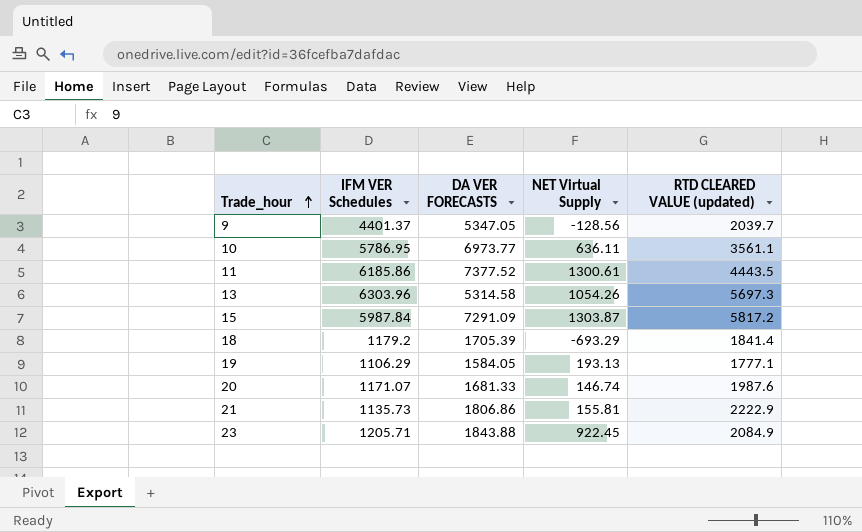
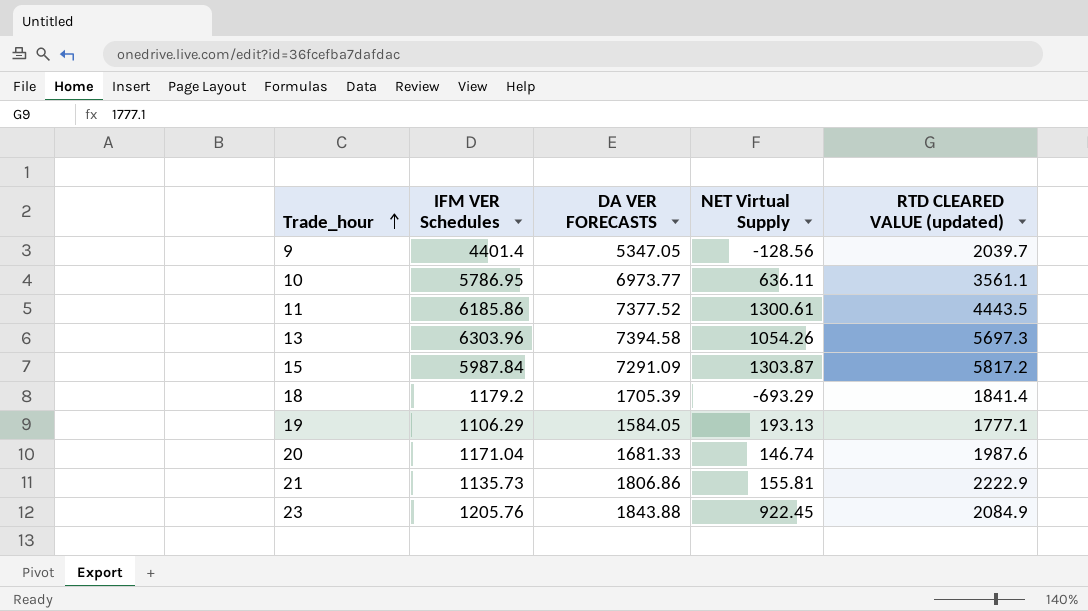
9 | IFM VER Schedules: 4401.37 -> 4401.4
13 | DA VER FORECASTS: 5314.58 -> 7394.58
20 | IFM VER Schedules: 1171.07 -> 1171.04
23 | IFM VER Schedules: 1205.71 -> 1205.76

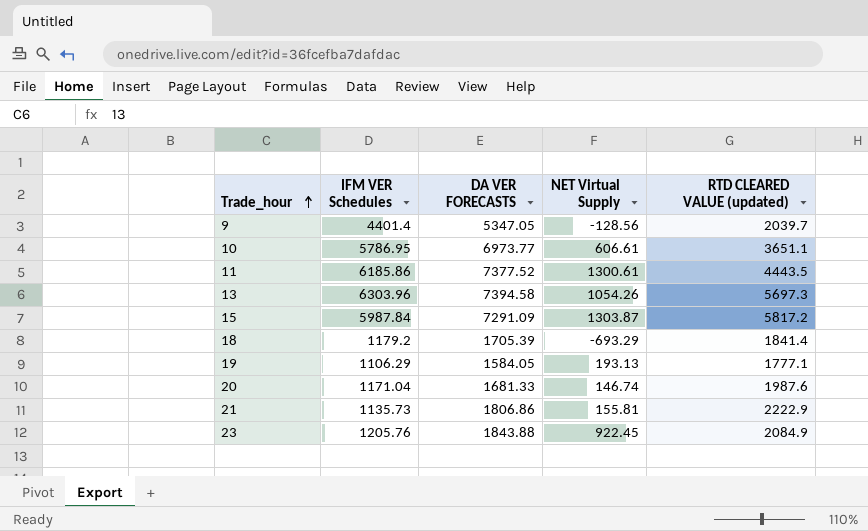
10 | NET Virtual Supply: 636.11 -> 606.61
10 | RTD CLEARED VALUE (updated): 3561.1 -> 3651.1

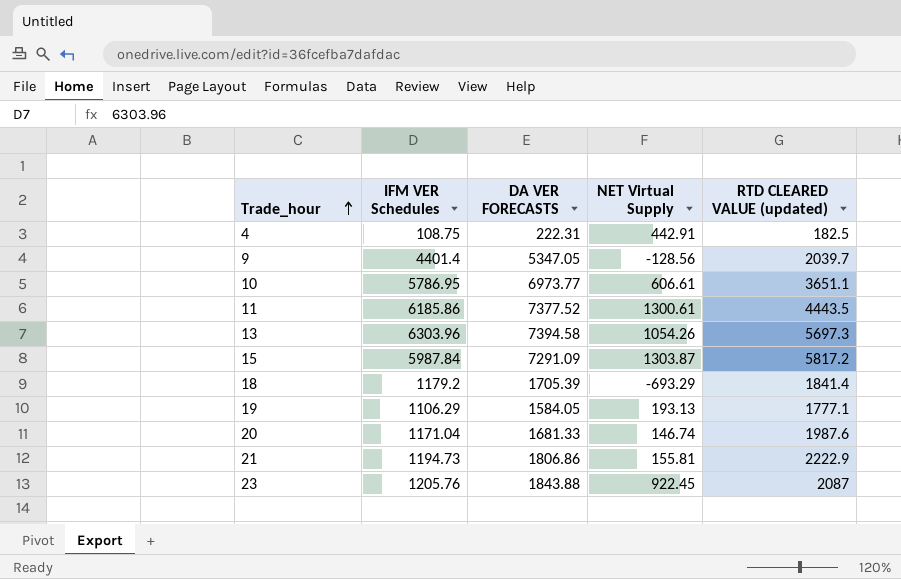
row 4: none -> 108.75 | 222.31 | 442.91 | 182.5
21 | IFM VER Schedules: 1135.73 -> 1194.73
23 | RTD CLEARED VALUE (updated): 2084.9 -> 2087

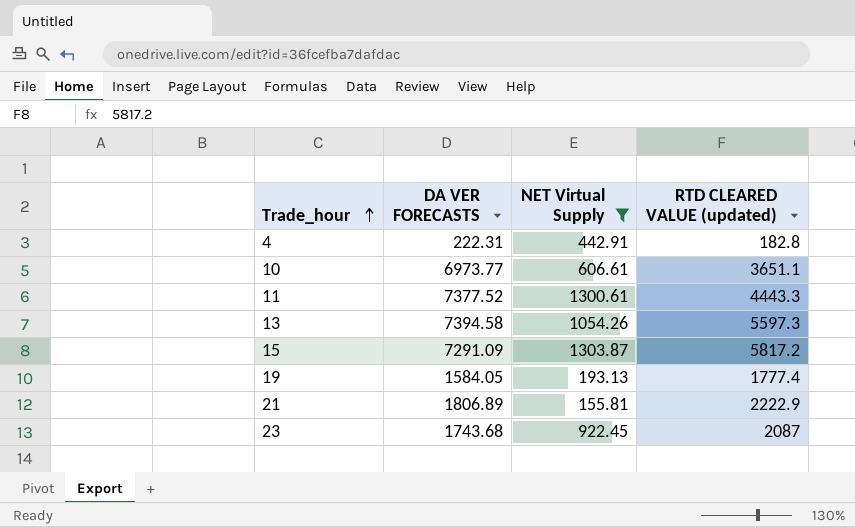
filter: none -> NET Virtual Supply >= 155.81
column IFM VER Schedules | position: 2 -> none
4 | RTD CLEARED VALUE (updated): 182.5 -> 182.8
11 | RTD CLEARED VALUE (updated): 4443.5 -> 4443.3
13 | RTD CLEARED VALUE (updated): 5697.3 -> 5597.3
19 | RTD CLEARED VALUE (updated): 1777.1 -> 1777.4
21 | DA VER FORECASTS: 1806.86 -> 1806.89
23 | DA VER FORECASTS: 1843.88 -> 1743.68

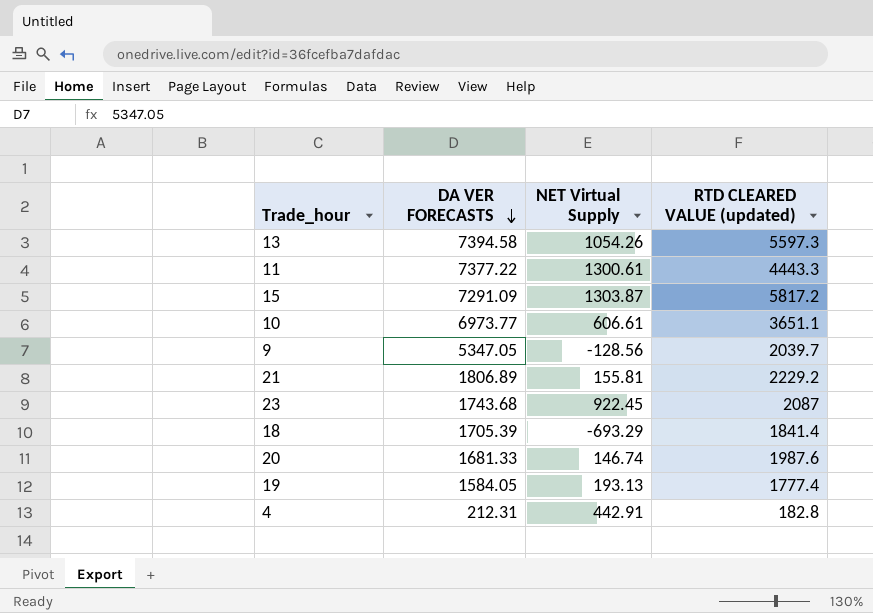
filter: NET Virtual Supply >= 155.81 -> none
row order: Trade_hour ascending -> DA VER FORECASTS descending
11 | DA VER FORECASTS: 7377.52 -> 7377.22
21 | RTD CLEARED VALUE (updated): 2222.9 -> 2229.2
4 | DA VER FORECASTS: 222.31 -> 212.31

